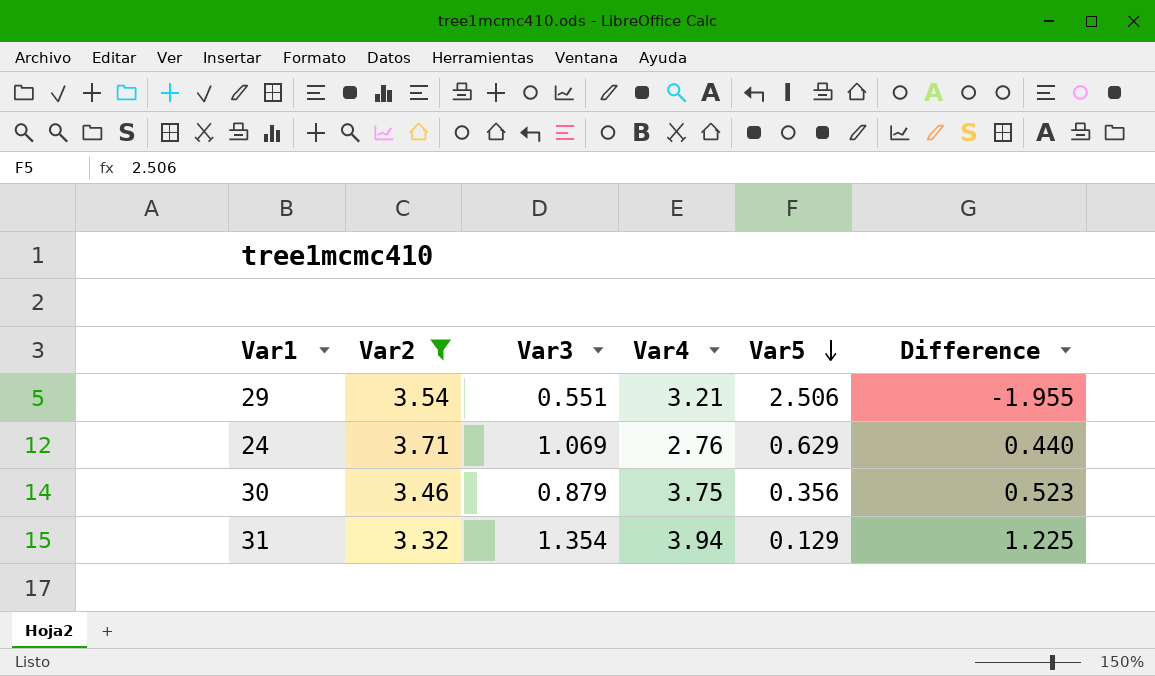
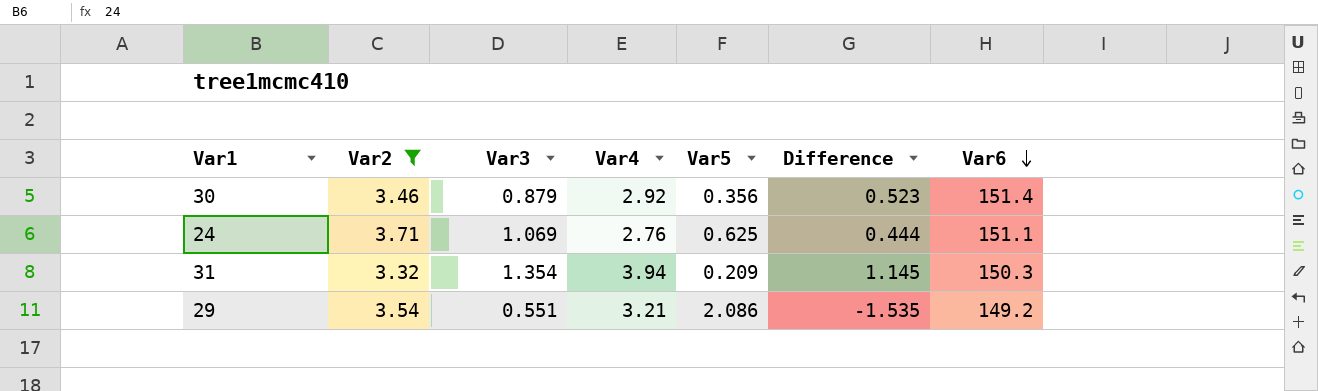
row order: Var5 descending -> Var6 descending
column Var6 | position: none -> 7
30 | Var4: 3.75 -> 2.92
24 | Var5: 0.629 -> 0.625
24 | Difference: 0.440 -> 0.444
31 | Var5: 0.129 -> 0.209
31 | Difference: 1.225 -> 1.145
29 | Var5: 2.506 -> 2.086
29 | Difference: -1.955 -> -1.535

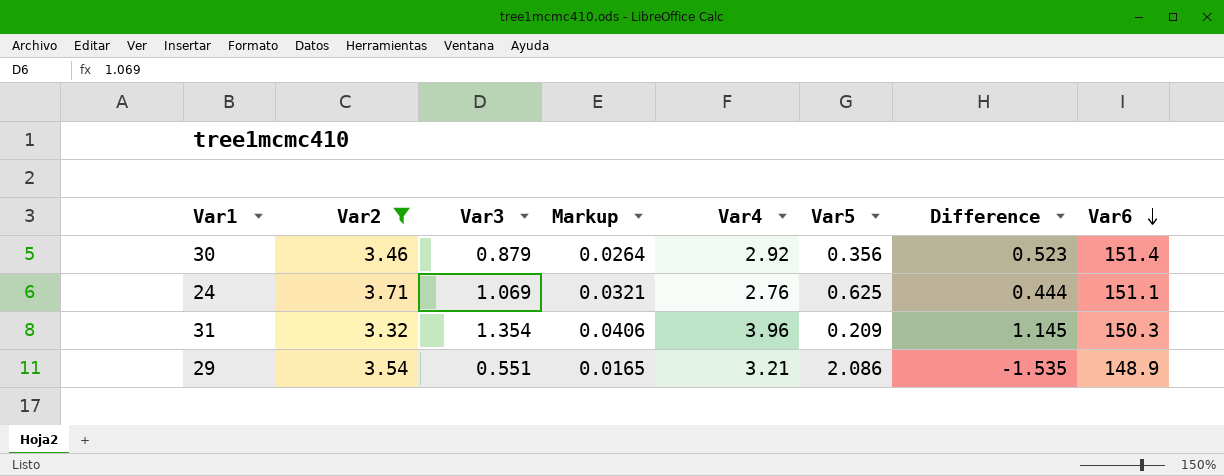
column Markup | formula: none -> [Var3] * 0.03
31 | Var4: 3.94 -> 3.96
29 | Var6: 149.2 -> 148.9

